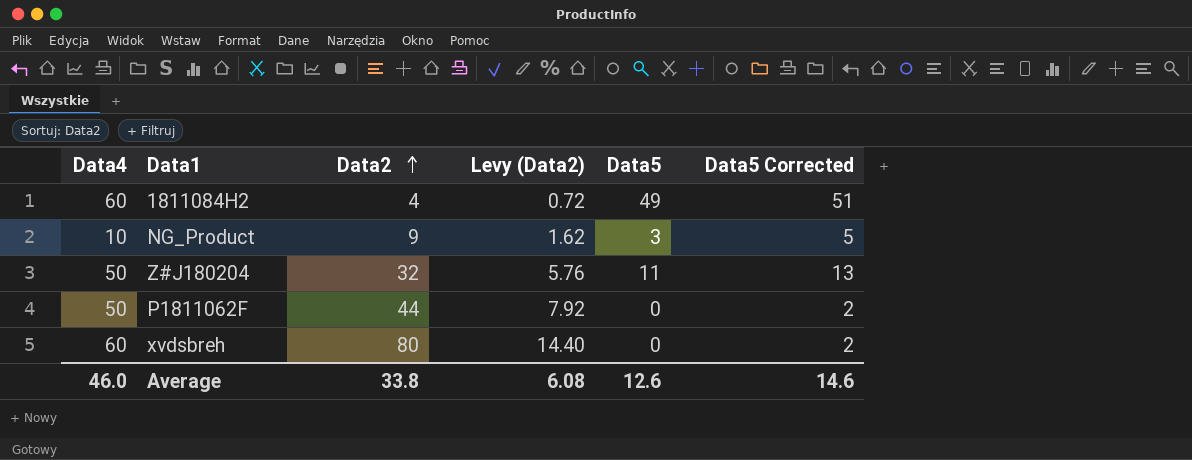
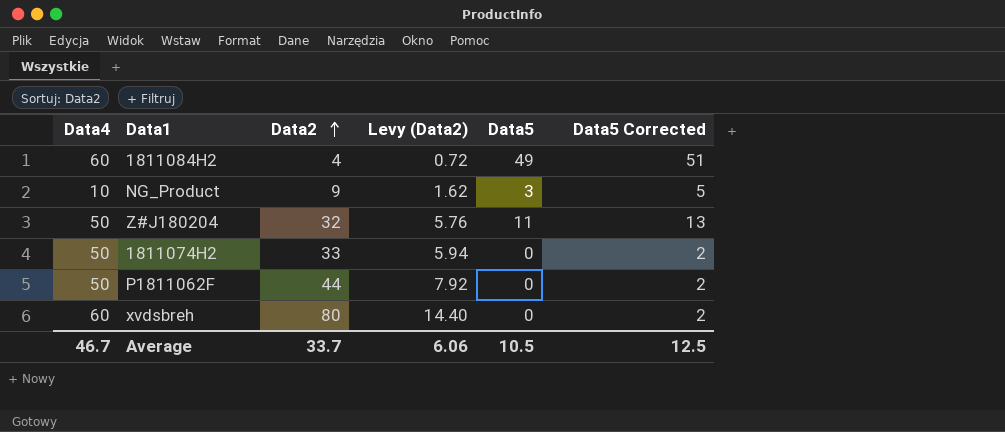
row 1811074H2: none -> 50 | 33 | 5.94 | 0 | 2
Average | Data4: 46.0 -> 46.7
Average | Data2: 33.8 -> 33.7
Average | Levy (Data2): 6.08 -> 6.06
Average | Data5: 12.6 -> 10.5
Average | Data5 Corrected: 14.6 -> 12.5

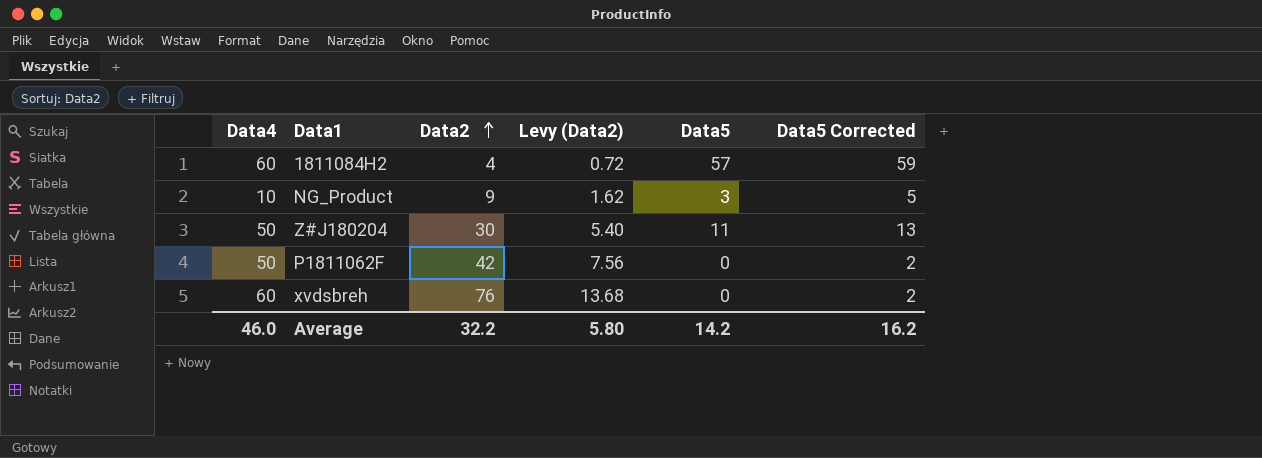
row 1811074H2: 50 | 33 | 5.94 | 0 | 2 -> none
1811084H2 | Data5: 49 -> 57
1811084H2 | Data5 Corrected: 51 -> 59
Z#J180204 | Data2: 32 -> 30
Z#J180204 | Levy (Data2): 5.76 -> 5.40
P1811062F | Data2: 44 -> 42
P1811062F | Levy (Data2): 7.92 -> 7.56
xvdsbreh | Data2: 80 -> 76
xvdsbreh | Levy (Data2): 14.40 -> 13.68
Average | Data4: 46.7 -> 46.0
Average | Data2: 33.7 -> 32.2
Average | Levy (Data2): 6.06 -> 5.80
Average | Data5: 10.5 -> 14.2
Average | Data5 Corrected: 12.5 -> 16.2

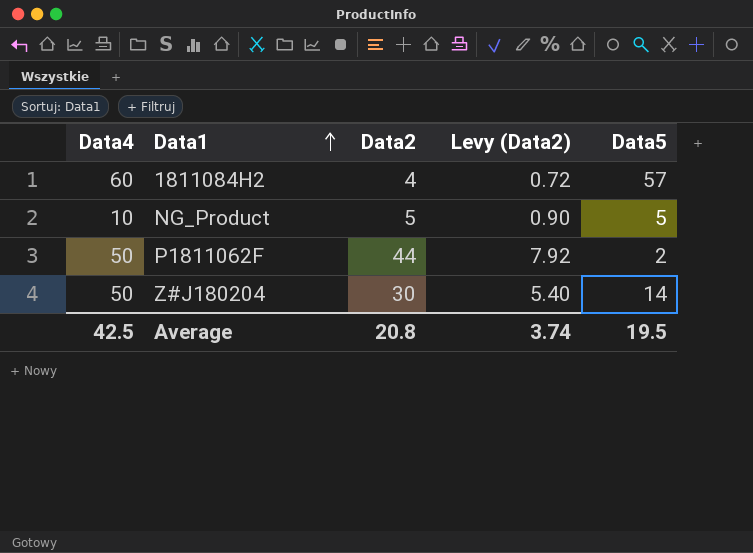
row order: Data2 ascending -> Data1 ascending
column Data5 Corrected | formula: [Data5] + 2 -> none
row xvdsbreh: 60 | 76 | 13.68 | 0 | 2 -> none
NG_Product | Data2: 9 -> 5
NG_Product | Levy (Data2): 1.62 -> 0.90
NG_Product | Data5: 3 -> 5
P1811062F | Data2: 42 -> 44
P1811062F | Levy (Data2): 7.56 -> 7.92
P1811062F | Data5: 0 -> 2
Z#J180204 | Data5: 11 -> 14
Average | Data4: 46.0 -> 42.5
Average | Data2: 32.2 -> 20.8
Average | Levy (Data2): 5.80 -> 3.74
Average | Data5: 14.2 -> 19.5

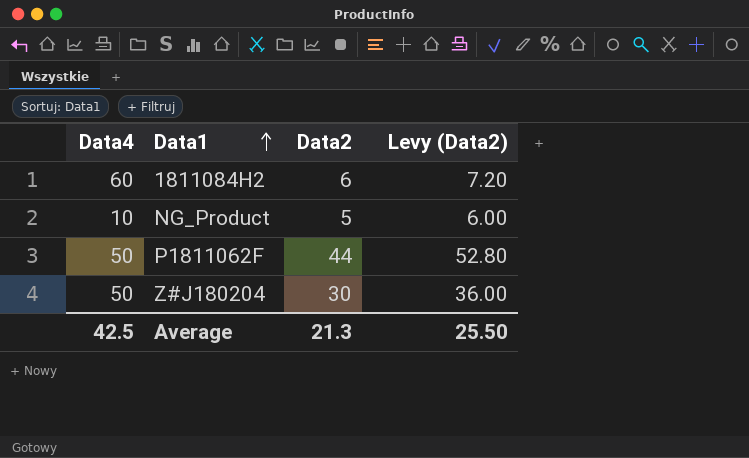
column Data5 | position: 5 -> none
column Levy (Data2) | formula: [Data2] * 0.18 -> [Data2] * 1.2
1811084H2 | Data2: 4 -> 6
Average | Data2: 20.8 -> 21.3
Average | Levy (Data2): 3.74 -> 25.50

